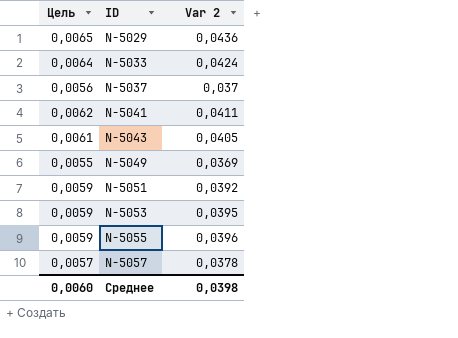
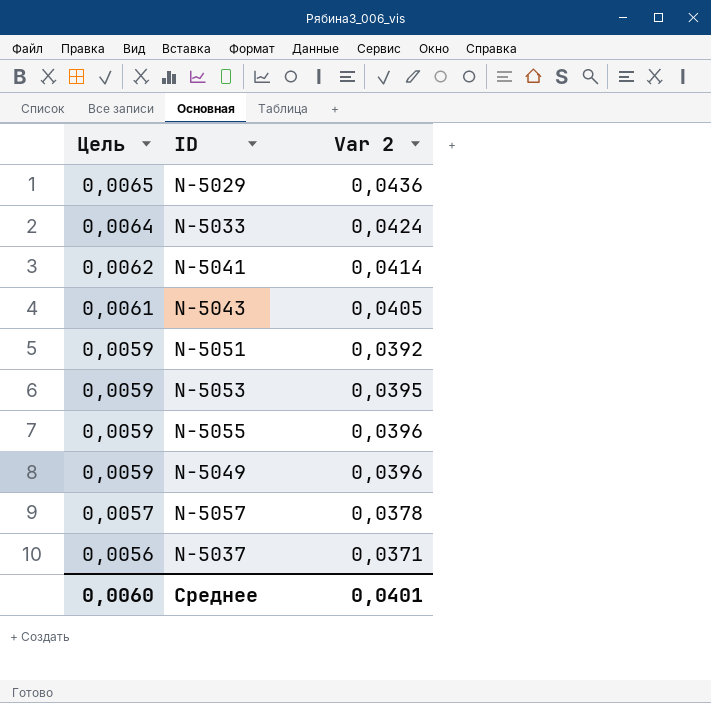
row order: ID ascending -> Цель descending
N-5041 | Var 2: 0,0411 -> 0,0414
N-5049 | Цель: 0,0055 -> 0,0059
N-5049 | Var 2: 0,0369 -> 0,0396
N-5037 | Var 2: 0,037 -> 0,0371
Среднее | Var 2: 0,0398 -> 0,0401

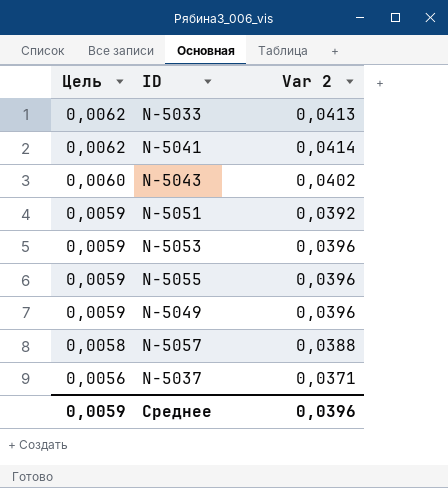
row N-5029: 0,0065 | 0,0436 -> none
N-5033 | Цель: 0,0064 -> 0,0062
N-5033 | Var 2: 0,0424 -> 0,0413
N-5043 | Цель: 0,0061 -> 0,0060
N-5043 | Var 2: 0,0405 -> 0,0402
N-5053 | Var 2: 0,0395 -> 0,0396
N-5057 | Цель: 0,0057 -> 0,0058
N-5057 | Var 2: 0,0378 -> 0,0388
Среднее | Цель: 0,0060 -> 0,0059
Среднее | Var 2: 0,0401 -> 0,0396

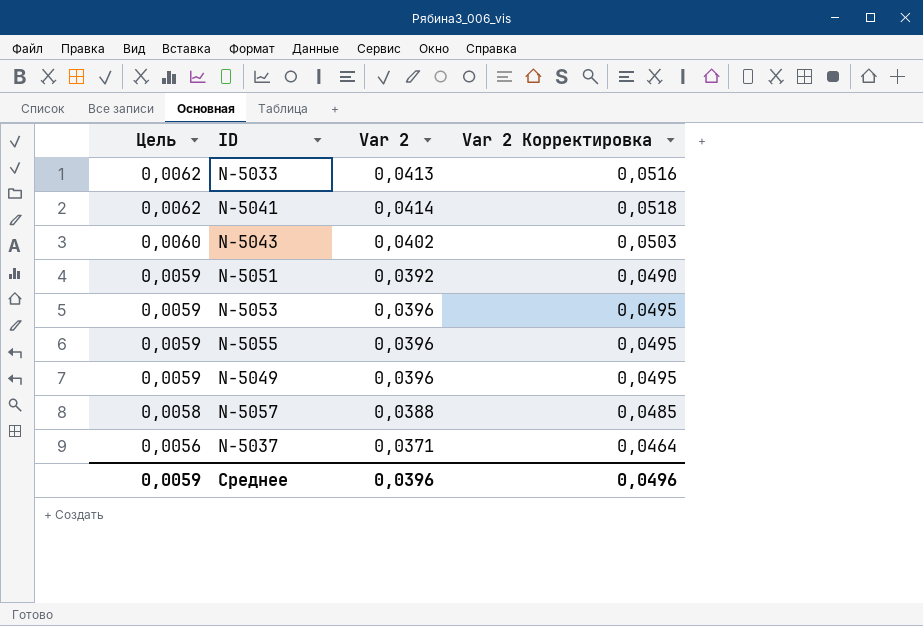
column Var 2 Корректировка | formula: none -> [Var 2] * 1,25

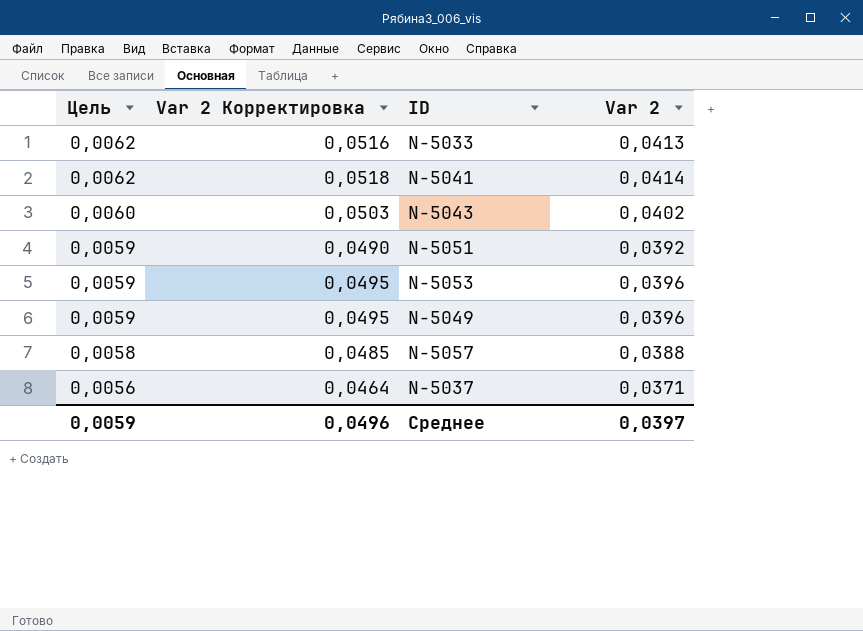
column Var 2 Корректировка | position: 4 -> 2
row N-5055: 0,0059 | 0,0396 | 0,0495 -> none
Среднее | Var 2: 0,0396 -> 0,0397

